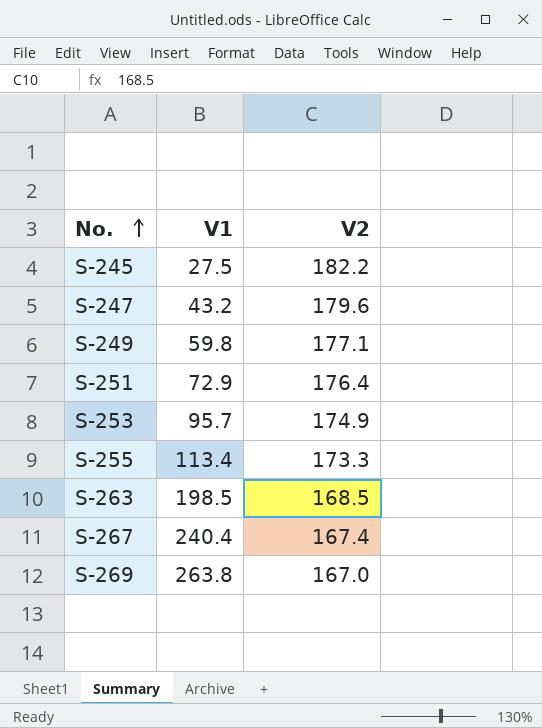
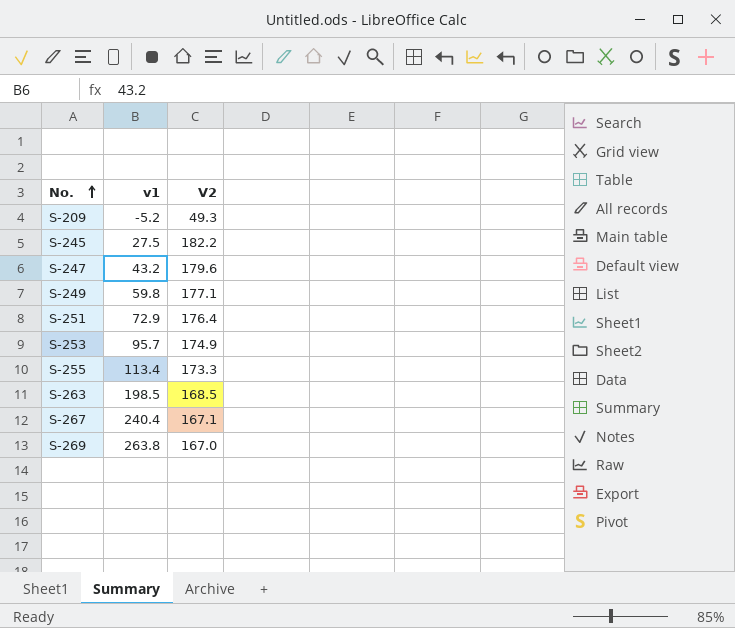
column name: V1 -> v1
row S-209: none -> -5.2 | 49.3
S-267 | V2: 167.4 -> 167.1

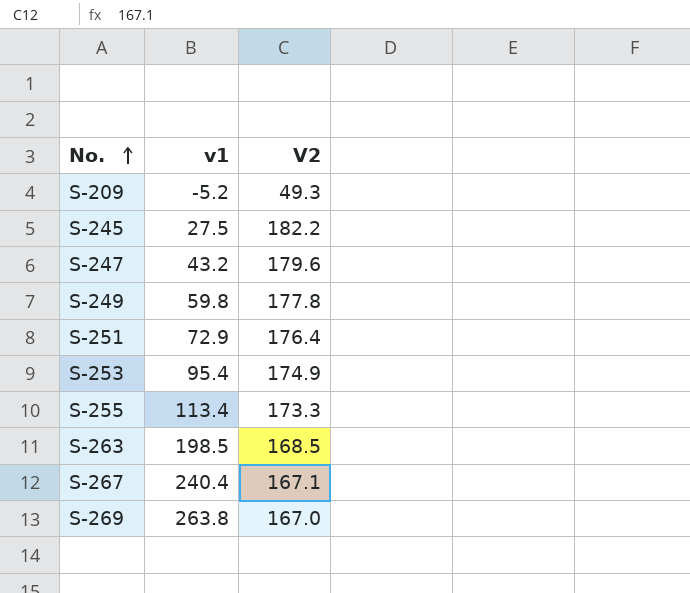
S-249 | V2: 177.1 -> 177.8
S-253 | v1: 95.7 -> 95.4

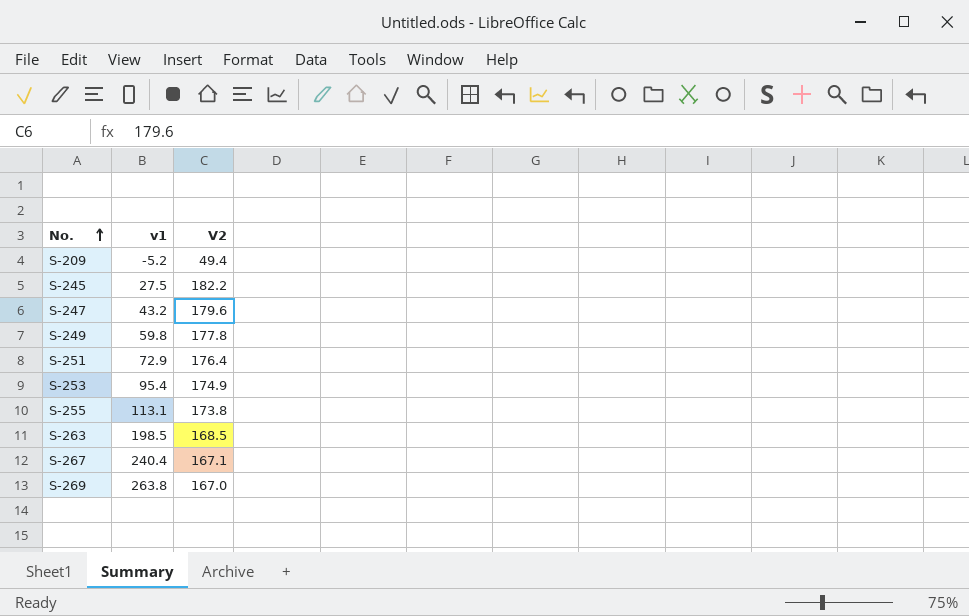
S-209 | V2: 49.3 -> 49.4
S-255 | v1: 113.4 -> 113.1
S-255 | V2: 173.3 -> 173.8

